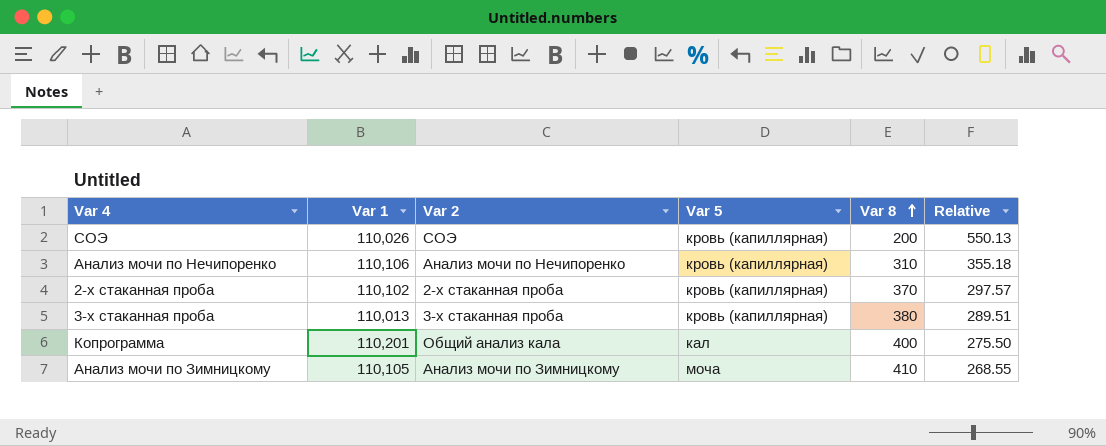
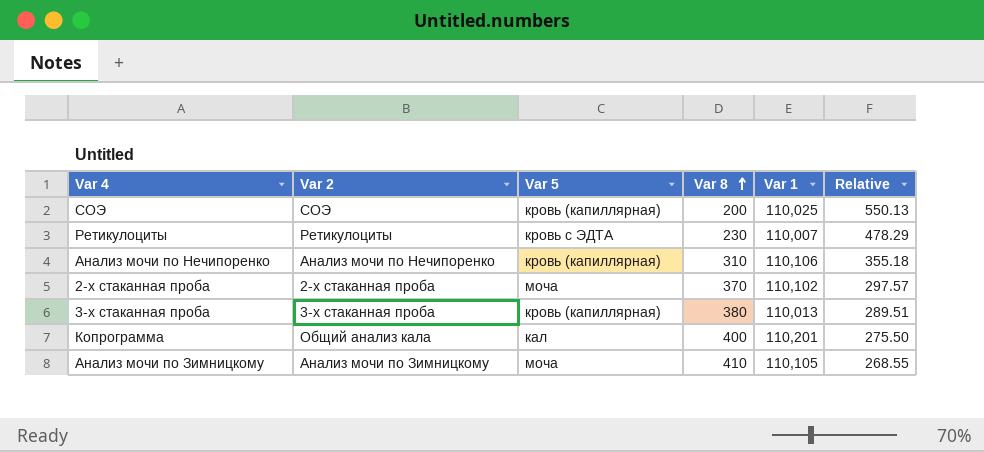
column Var 1 | position: 2 -> 5
СОЭ | Var 1: 110,026 -> 110,025
row Ретикулоциты: none -> Ретикулоциты | кровь с ЭДТА | 230 | 110,007 | 478.29
2-х стаканная проба | Var 5: кровь (капиллярная) -> моча

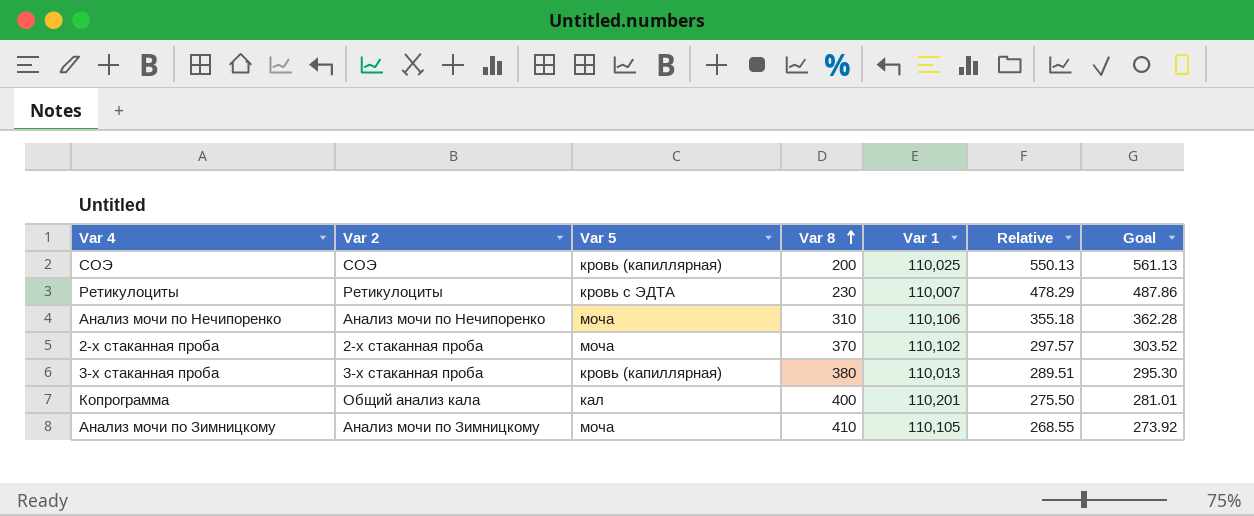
column Goal | formula: none -> [Relative] * 1.02
Анализ мочи по Нечипоренко | Var 5: кровь (капиллярная) -> моча

